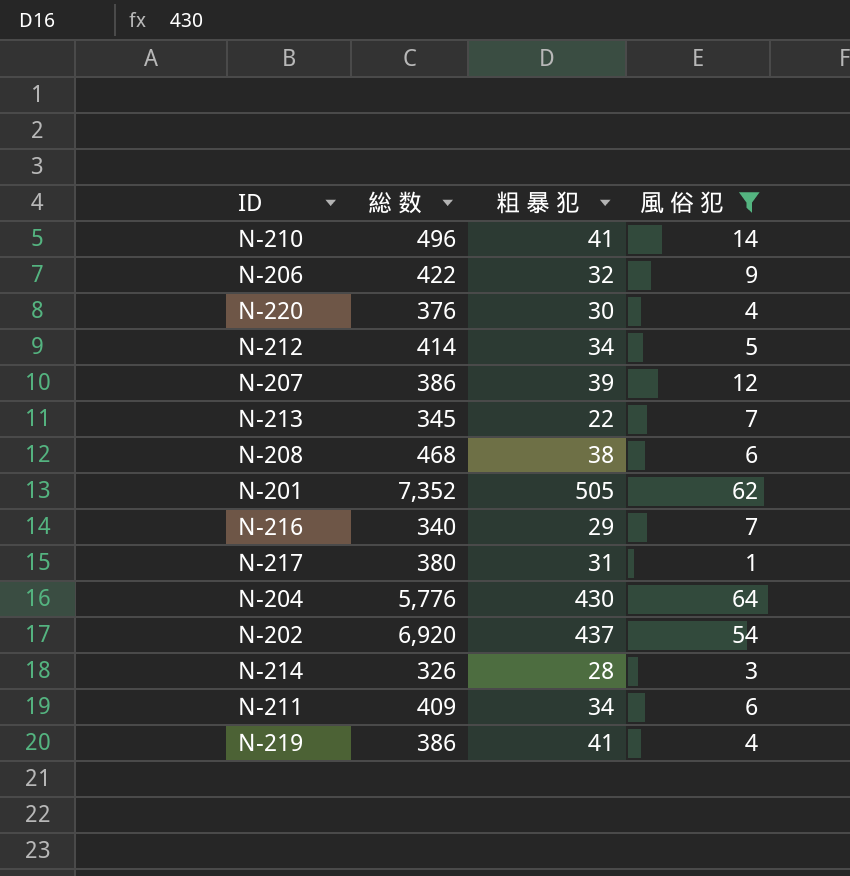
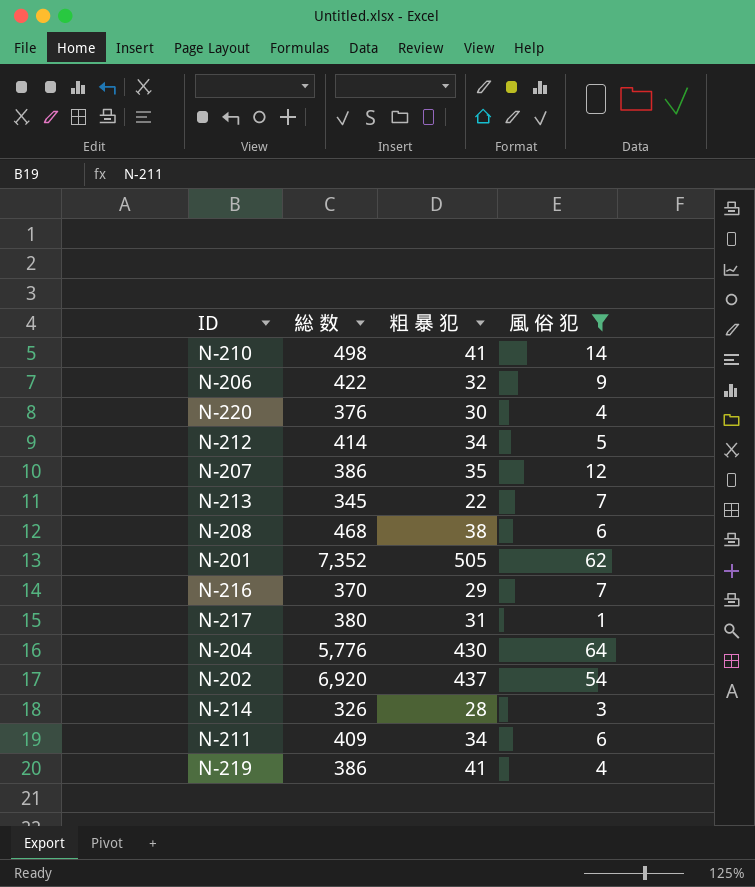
N-210 | 総 数: 496 -> 498
N-207 | 粗 暴 犯: 39 -> 35
N-216 | 総 数: 340 -> 370

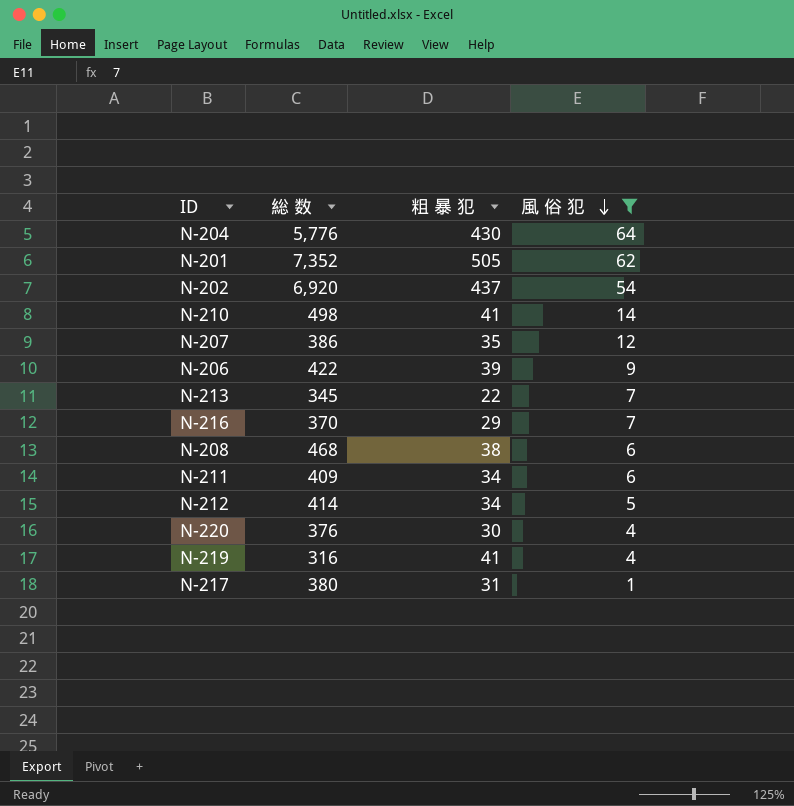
row order: none -> 風 俗 犯 descending
row N-214: 326 | 28 | 3 -> none
N-206 | 粗 暴 犯: 32 -> 39
N-219 | 総 数: 386 -> 316

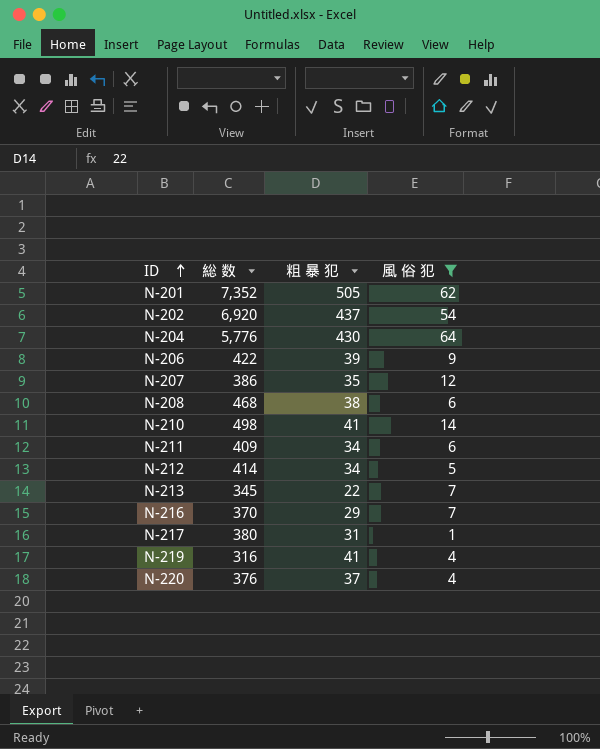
row order: 風 俗 犯 descending -> ID ascending
N-220 | 粗 暴 犯: 30 -> 37

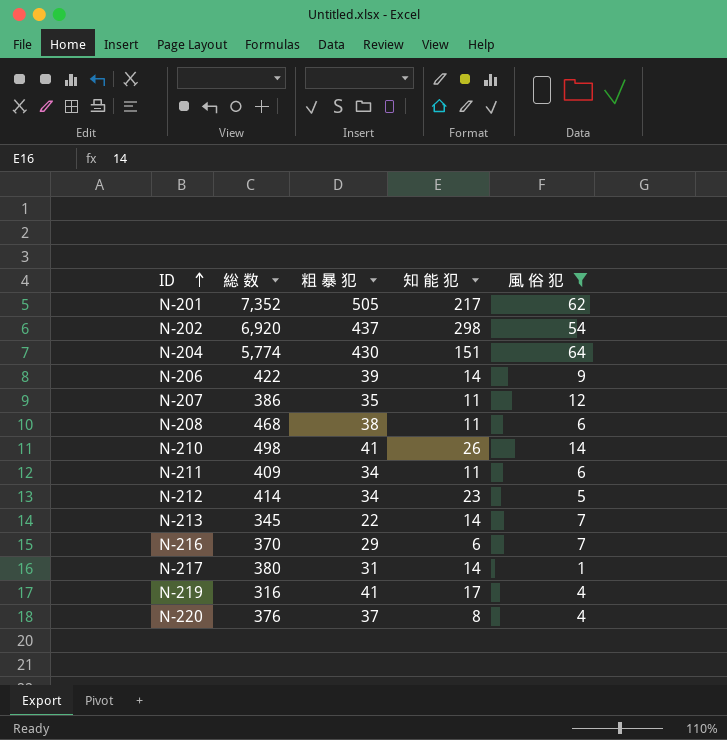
column 知 能 犯 | position: none -> 4
N-204 | 総 数: 5,776 -> 5,774

